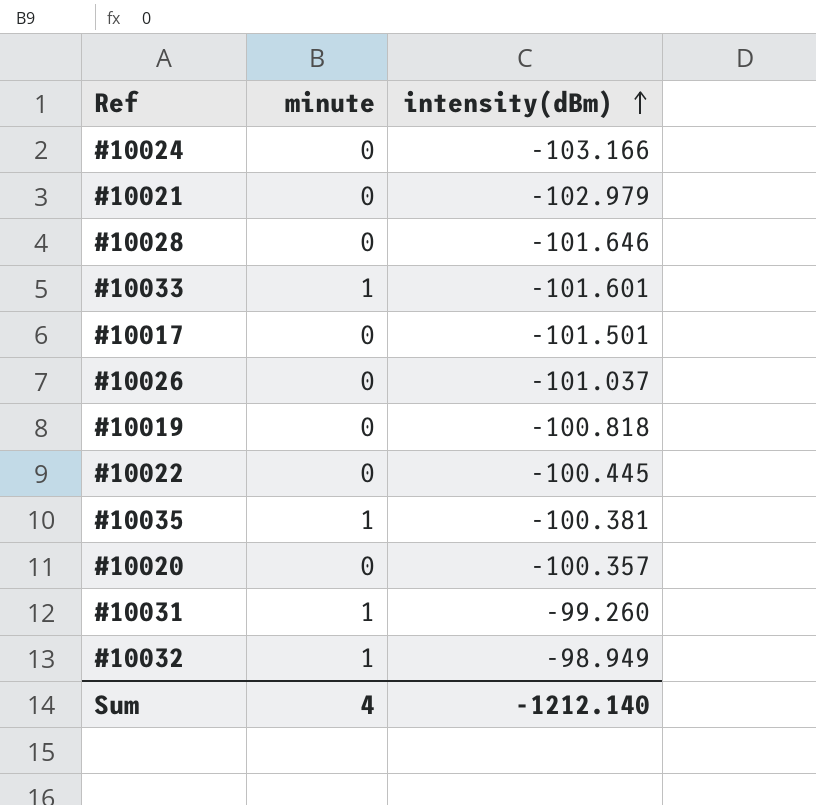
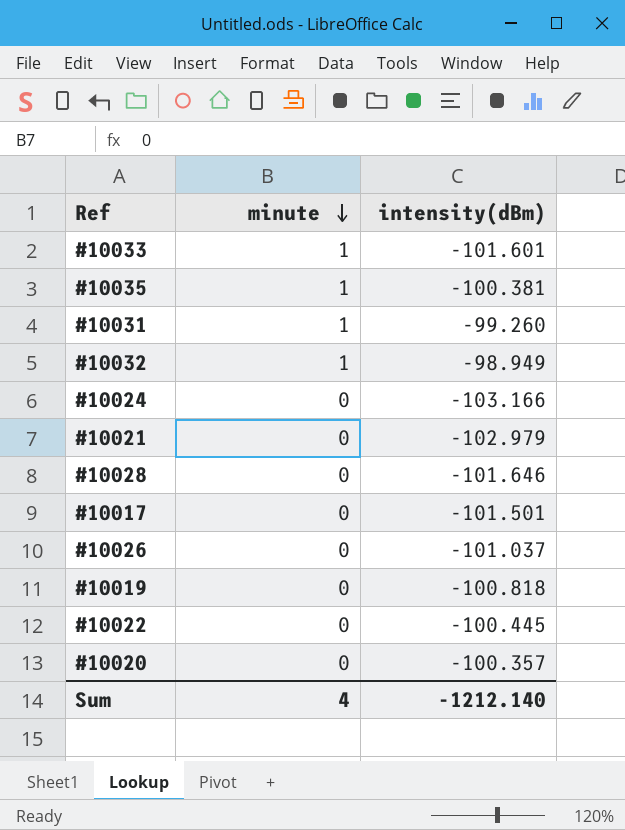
row order: intensity(dBm) ascending -> minute descending

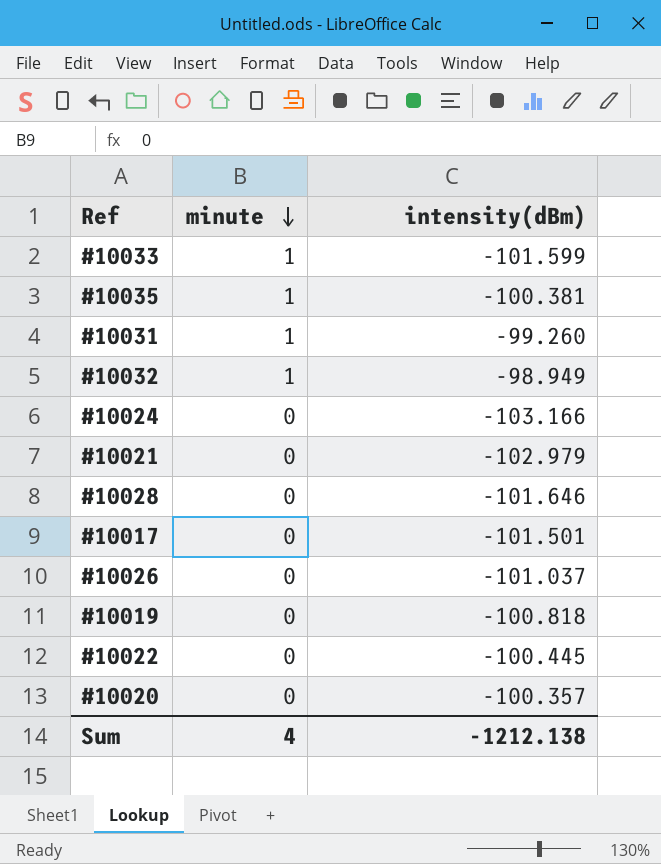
#10033 | intensity(dBm): -101.601 -> -101.599
Sum | intensity(dBm): -1212.140 -> -1212.138

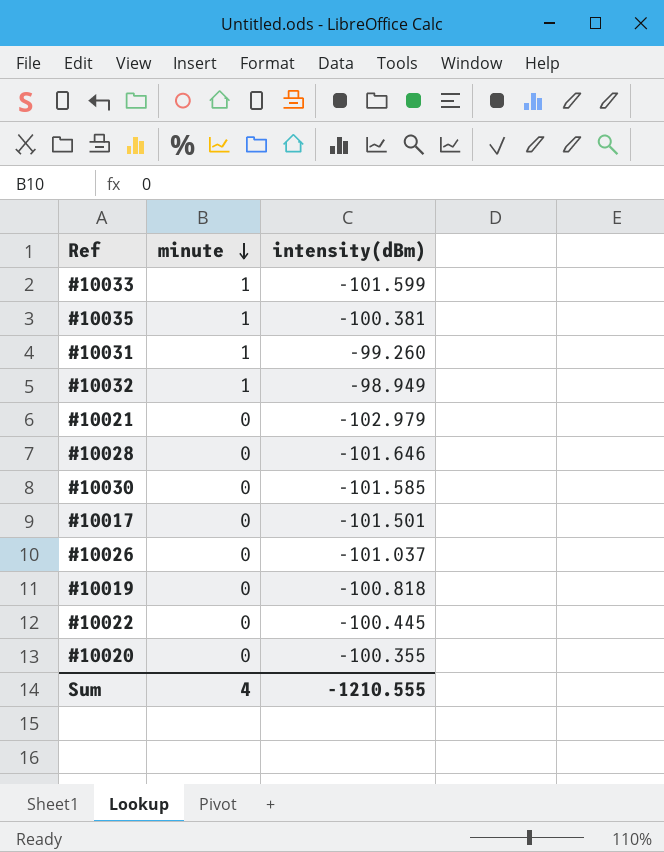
row #10024: 0 | -103.166 -> none
row #10030: none -> 0 | -101.585
#10020 | intensity(dBm): -100.357 -> -100.355
Sum | intensity(dBm): -1212.138 -> -1210.555

